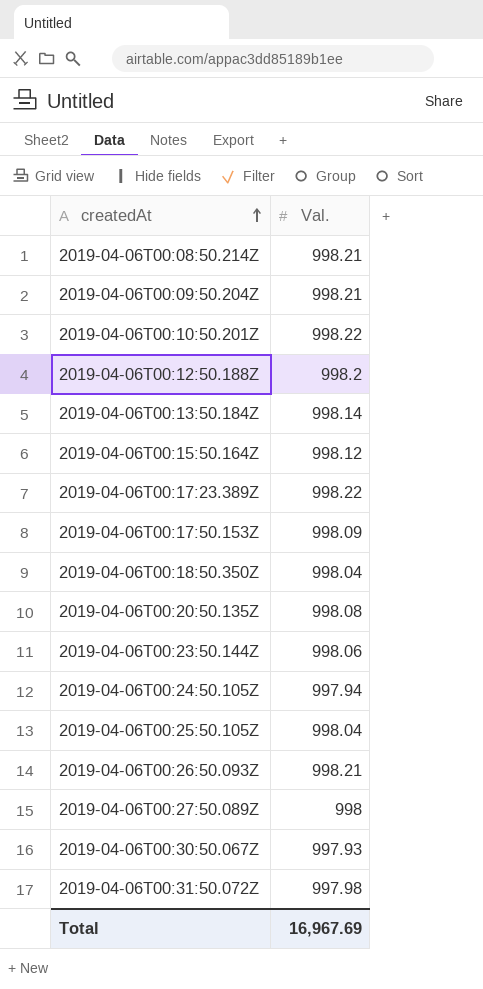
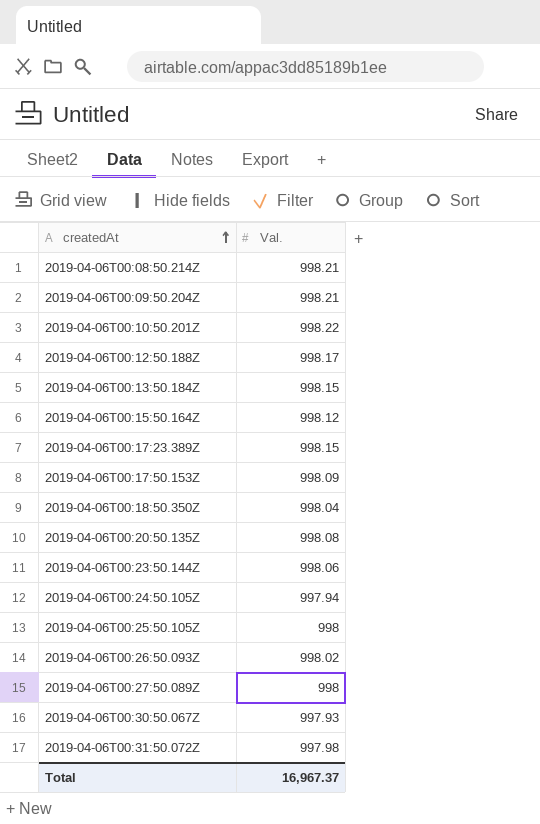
2019-04-06T00:12:50.188Z | Val.: 998.2 -> 998.17
2019-04-06T00:13:50.184Z | Val.: 998.14 -> 998.15
2019-04-06T00:17:23.389Z | Val.: 998.22 -> 998.15
2019-04-06T00:25:50.105Z | Val.: 998.04 -> 998
2019-04-06T00:26:50.093Z | Val.: 998.21 -> 998.02
Total | Val.: 16,967.69 -> 16,967.37

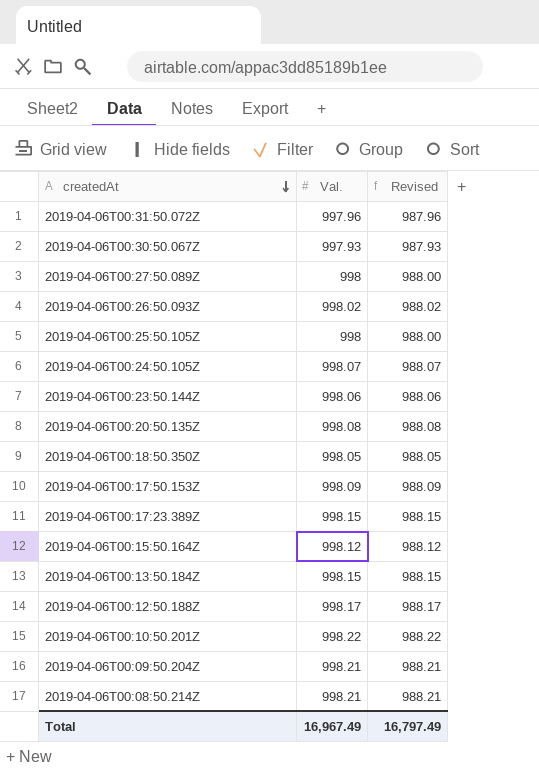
row order: createdAt ascending -> createdAt descending
column Revised | formula: none -> [Val.] - 10
2019-04-06T00:31:50.072Z | Val.: 997.98 -> 997.96
2019-04-06T00:24:50.105Z | Val.: 997.94 -> 998.07
2019-04-06T00:18:50.350Z | Val.: 998.04 -> 998.05
Total | Val.: 16,967.37 -> 16,967.49

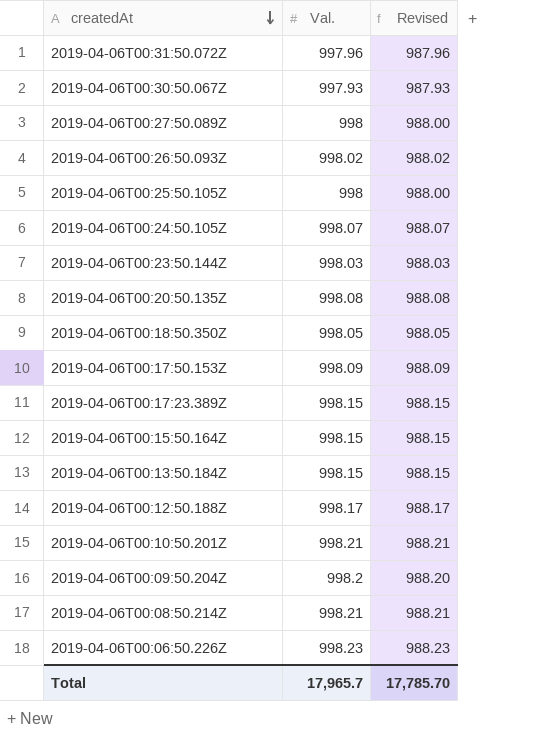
2019-04-06T00:23:50.144Z | Val.: 998.06 -> 998.03
2019-04-06T00:23:50.144Z | Revised: 988.06 -> 988.03
2019-04-06T00:15:50.164Z | Val.: 998.12 -> 998.15
2019-04-06T00:15:50.164Z | Revised: 988.12 -> 988.15
2019-04-06T00:10:50.201Z | Val.: 998.22 -> 998.21
2019-04-06T00:10:50.201Z | Revised: 988.22 -> 988.21
2019-04-06T00:09:50.204Z | Val.: 998.21 -> 998.2
2019-04-06T00:09:50.204Z | Revised: 988.21 -> 988.20
row 2019-04-06T00:06:50.226Z: none -> 998.23 | 988.23
Total | Val.: 16,967.49 -> 17,965.7
Total | Revised: 16,797.49 -> 17,785.70

